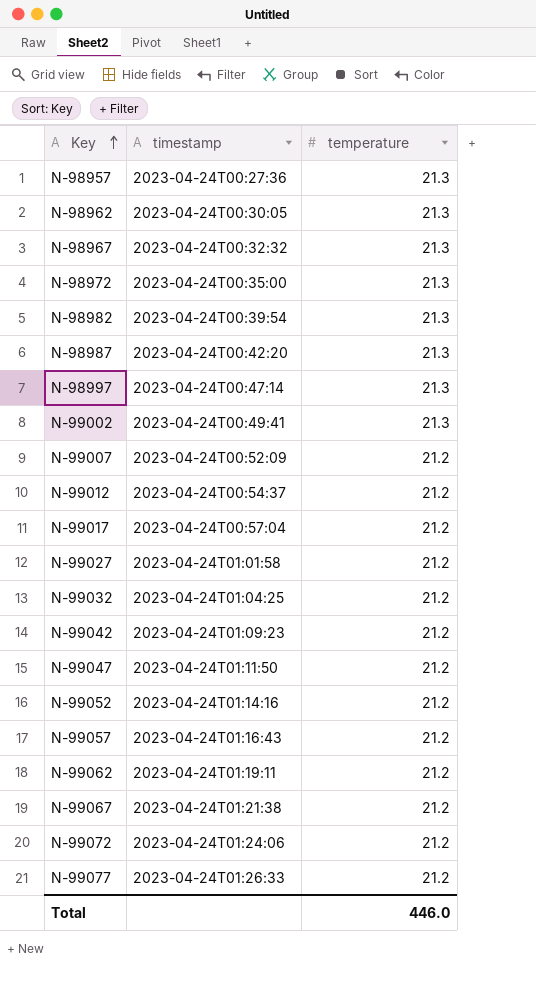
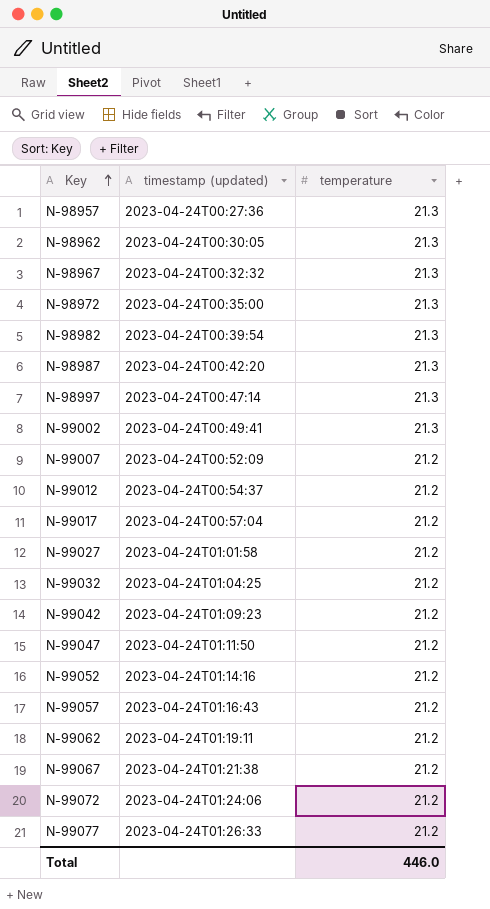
column name: timestamp -> timestamp (updated)

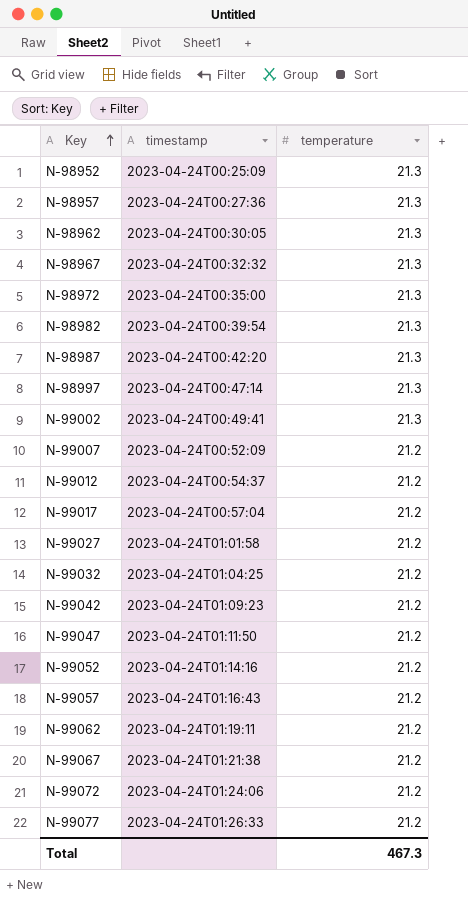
column name: timestamp (updated) -> timestamp
row N-98952: none -> 2023-04-24T00:25:09 | 21.3
Total | temperature: 446.0 -> 467.3

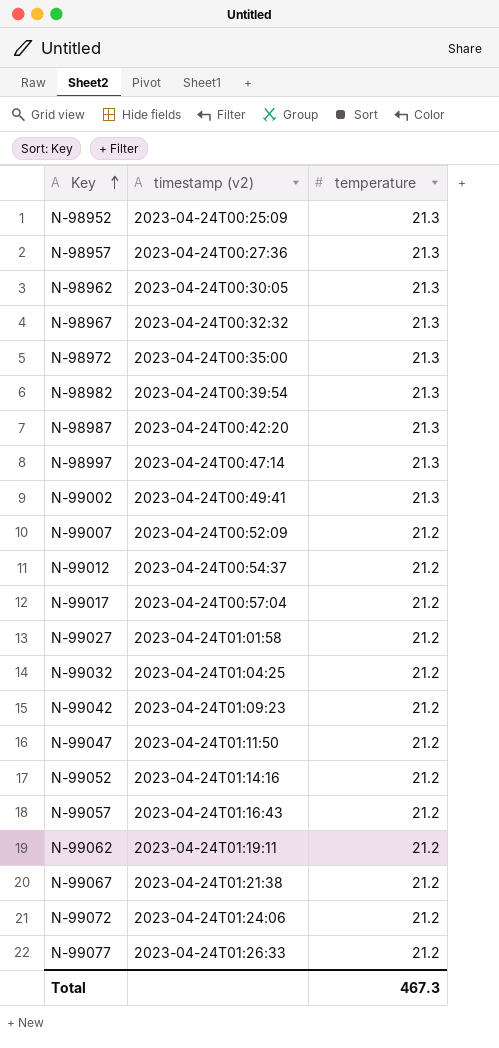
column name: timestamp -> timestamp (v2)

